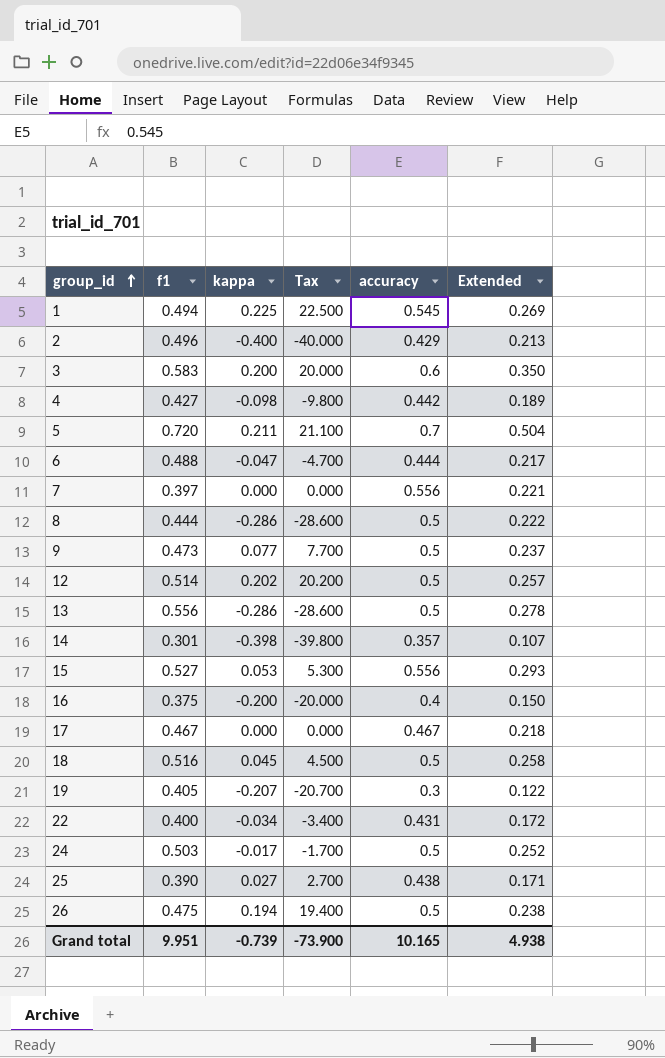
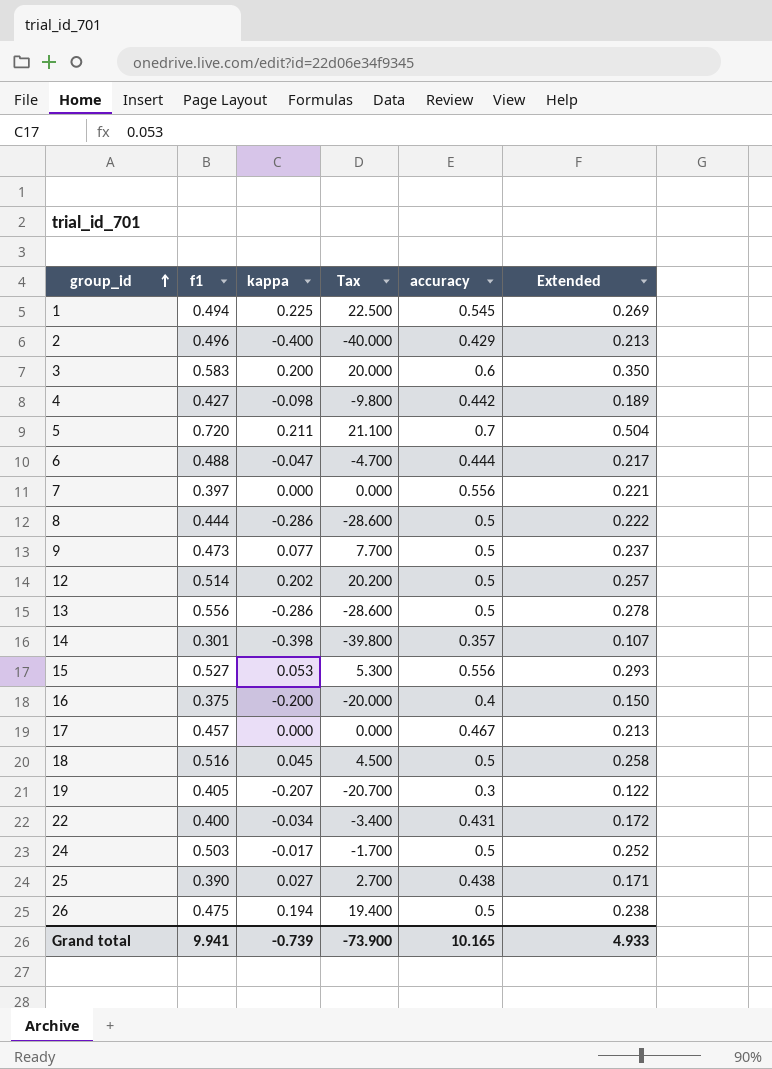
17 | f1: 0.467 -> 0.457
17 | Extended: 0.218 -> 0.213
Grand total | f1: 9.951 -> 9.941
Grand total | Extended: 4.938 -> 4.933

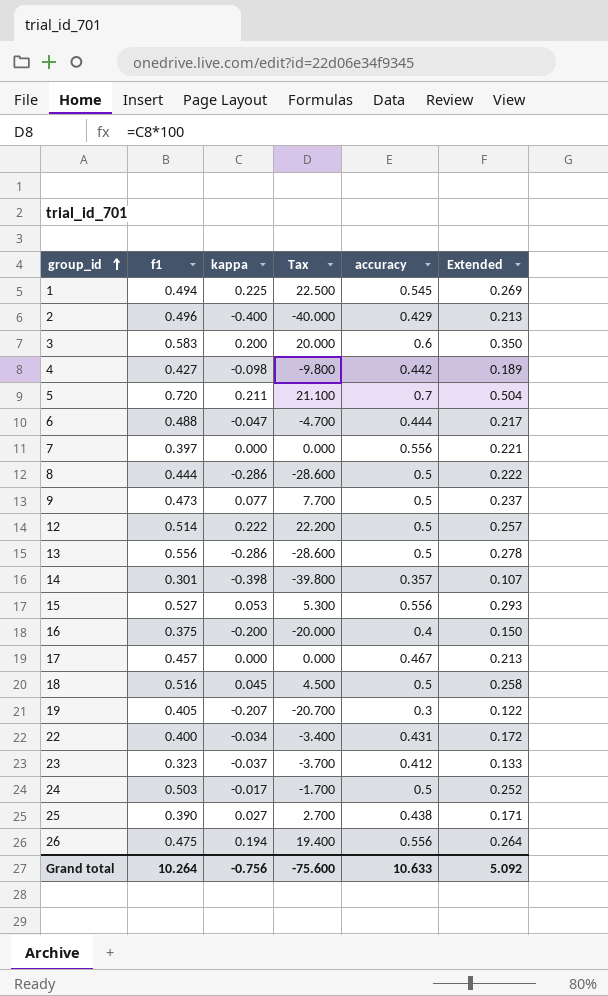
12 | kappa: 0.202 -> 0.222
12 | Tax: 20.200 -> 22.200
row 23: none -> 0.323 | -0.037 | -3.700 | 0.412 | 0.133
26 | accuracy: 0.5 -> 0.556
26 | Extended: 0.238 -> 0.264
Grand total | f1: 9.941 -> 10.264
Grand total | kappa: -0.739 -> -0.756
Grand total | Tax: -73.900 -> -75.600
Grand total | accuracy: 10.165 -> 10.633
Grand total | Extended: 4.933 -> 5.092

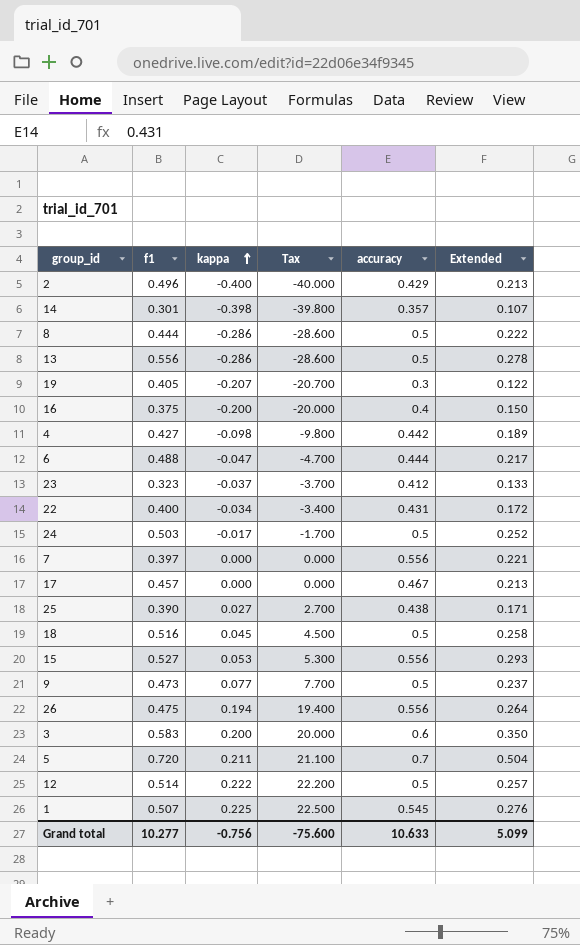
row order: group_id ascending -> kappa ascending
1 | f1: 0.494 -> 0.507
1 | Extended: 0.269 -> 0.276
Grand total | f1: 10.264 -> 10.277
Grand total | Extended: 5.092 -> 5.099

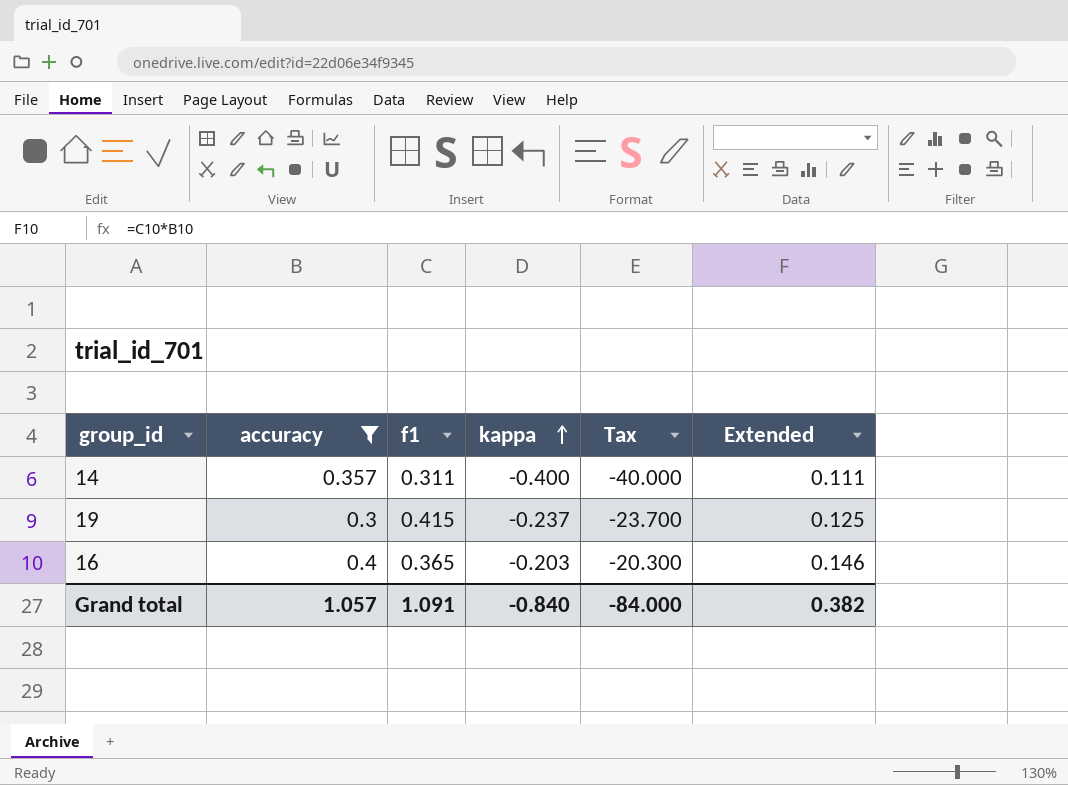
filter: none -> accuracy <= 0.4
column accuracy | position: 5 -> 2
14 | f1: 0.301 -> 0.311
14 | kappa: -0.398 -> -0.400
14 | Tax: -39.800 -> -40.000
14 | Extended: 0.107 -> 0.111
19 | f1: 0.405 -> 0.415
19 | kappa: -0.207 -> -0.237
19 | Tax: -20.700 -> -23.700
19 | Extended: 0.122 -> 0.125
16 | f1: 0.375 -> 0.365
16 | kappa: -0.200 -> -0.203
16 | Tax: -20.000 -> -20.300
16 | Extended: 0.150 -> 0.146
Grand total | accuracy: 10.633 -> 1.057
Grand total | f1: 10.277 -> 1.091
Grand total | kappa: -0.756 -> -0.840
Grand total | Tax: -75.600 -> -84.000
Grand total | Extended: 5.099 -> 0.382

